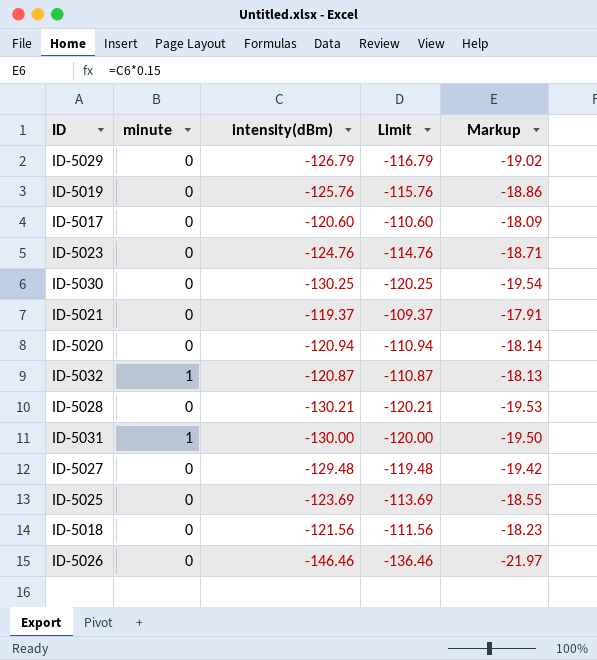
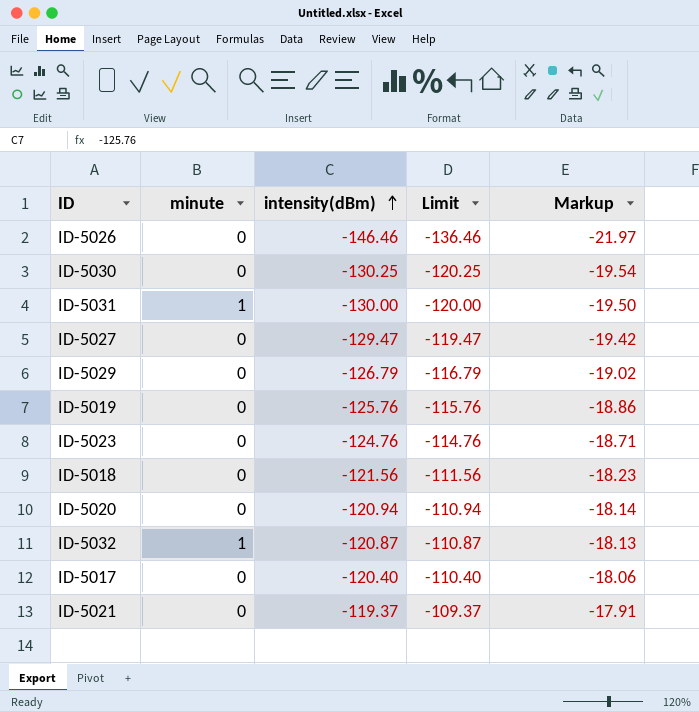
row order: none -> intensity(dBm) ascending
row ID-5028: 0 | -130.21 | -120.21 | -19.53 -> none
row ID-5025: 0 | -123.69 | -113.69 | -18.55 -> none
ID-5027 | intensity(dBm): -129.48 -> -129.47
ID-5027 | Limit: -119.48 -> -119.47
ID-5017 | intensity(dBm): -120.60 -> -120.40
ID-5017 | Limit: -110.60 -> -110.40
ID-5017 | Markup: -18.09 -> -18.06

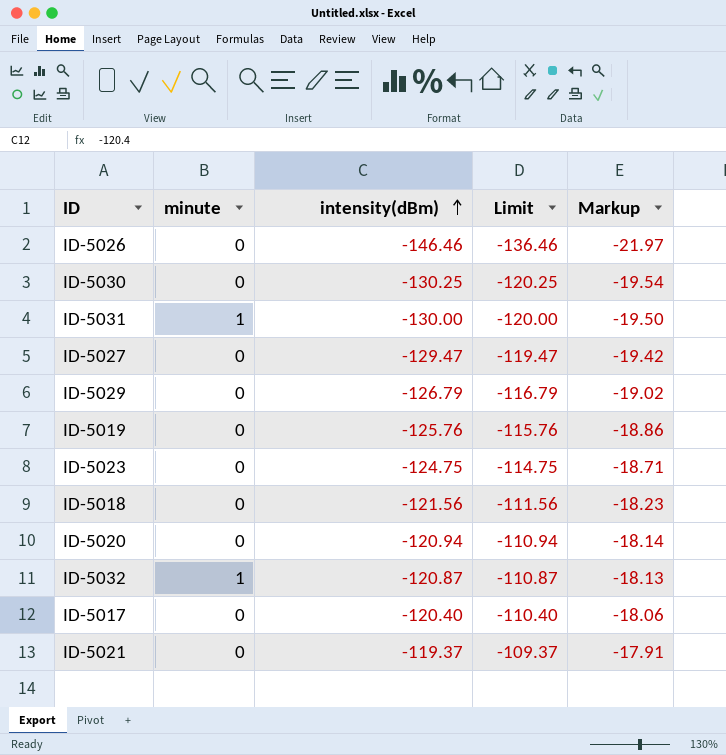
ID-5023 | intensity(dBm): -124.76 -> -124.75
ID-5023 | Limit: -114.76 -> -114.75

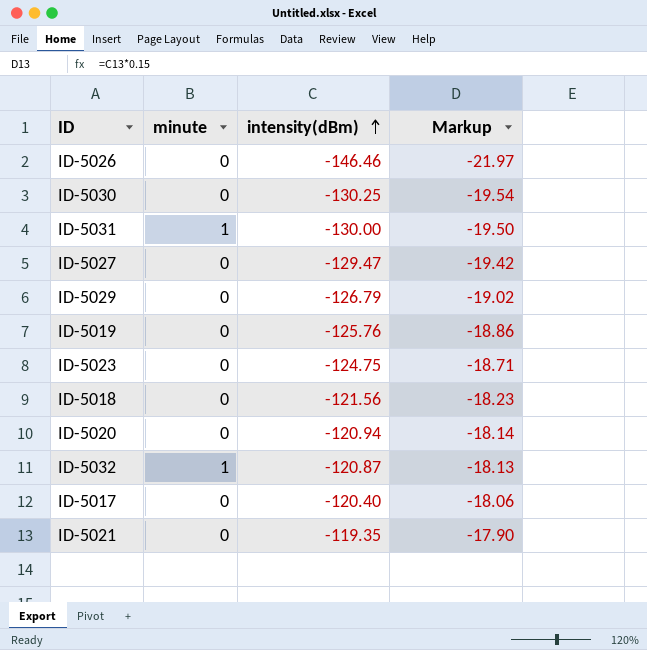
column Limit | formula: [intensity(dBm)] + 10 -> none
ID-5021 | intensity(dBm): -119.37 -> -119.35
ID-5021 | Markup: -17.91 -> -17.90

